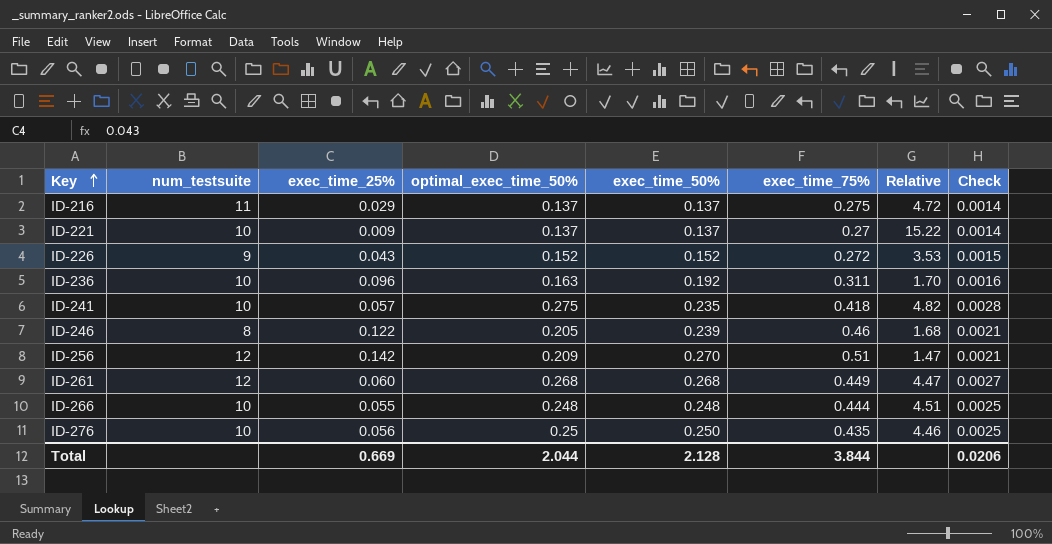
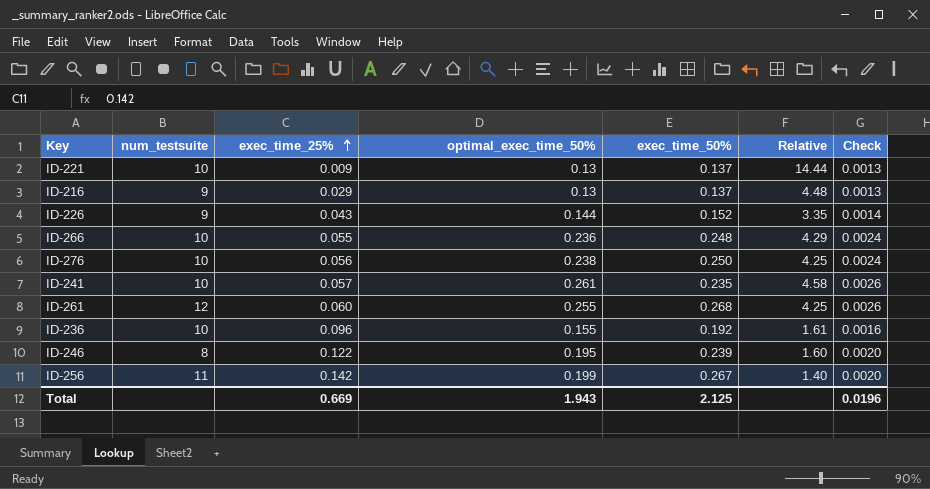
row order: Key ascending -> exec_time_25% ascending
column exec_time_75% | position: 6 -> none
ID-221 | optimal_exec_time_50%: 0.137 -> 0.13
ID-221 | Relative: 15.22 -> 14.44
ID-221 | Check: 0.0014 -> 0.0013
ID-216 | num_testsuite: 11 -> 9
ID-216 | optimal_exec_time_50%: 0.137 -> 0.13
ID-216 | Relative: 4.72 -> 4.48
ID-216 | Check: 0.0014 -> 0.0013
ID-226 | optimal_exec_time_50%: 0.152 -> 0.144
ID-226 | Relative: 3.53 -> 3.35
ID-226 | Check: 0.0015 -> 0.0014
ID-266 | optimal_exec_time_50%: 0.248 -> 0.236
ID-266 | Relative: 4.51 -> 4.29
ID-266 | Check: 0.0025 -> 0.0024
ID-276 | optimal_exec_time_50%: 0.25 -> 0.238
ID-276 | Relative: 4.46 -> 4.25
ID-276 | Check: 0.0025 -> 0.0024
ID-241 | optimal_exec_time_50%: 0.275 -> 0.261
ID-241 | Relative: 4.82 -> 4.58
ID-241 | Check: 0.0028 -> 0.0026
ID-261 | optimal_exec_time_50%: 0.268 -> 0.255
ID-261 | Relative: 4.47 -> 4.25
ID-261 | Check: 0.0027 -> 0.0026
ID-236 | optimal_exec_time_50%: 0.163 -> 0.155
ID-236 | Relative: 1.70 -> 1.61
ID-246 | optimal_exec_time_50%: 0.205 -> 0.195
ID-246 | Relative: 1.68 -> 1.60
ID-246 | Check: 0.0021 -> 0.0020
ID-256 | num_testsuite: 12 -> 11
ID-256 | optimal_exec_time_50%: 0.209 -> 0.199
ID-256 | exec_time_50%: 0.270 -> 0.267
ID-256 | Relative: 1.47 -> 1.40
ID-256 | Check: 0.0021 -> 0.0020
Total | optimal_exec_time_50%: 2.044 -> 1.943
Total | exec_time_50%: 2.128 -> 2.125
Total | Check: 0.0206 -> 0.0196

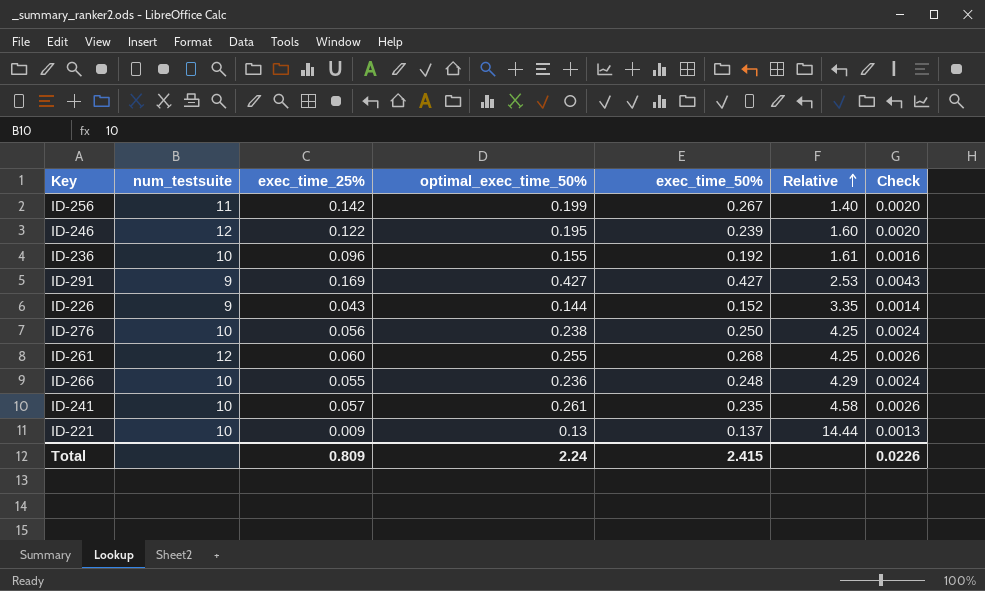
row order: exec_time_25% ascending -> Relative ascending
row ID-216: 9 | 0.029 | 0.13 | 0.137 | 4.48 | 0.0013 -> none
ID-246 | num_testsuite: 8 -> 12
row ID-291: none -> 9 | 0.169 | 0.427 | 0.427 | 2.53 | 0.0043
Total | exec_time_25%: 0.669 -> 0.809
Total | optimal_exec_time_50%: 1.943 -> 2.24
Total | exec_time_50%: 2.125 -> 2.415
Total | Check: 0.0196 -> 0.0226

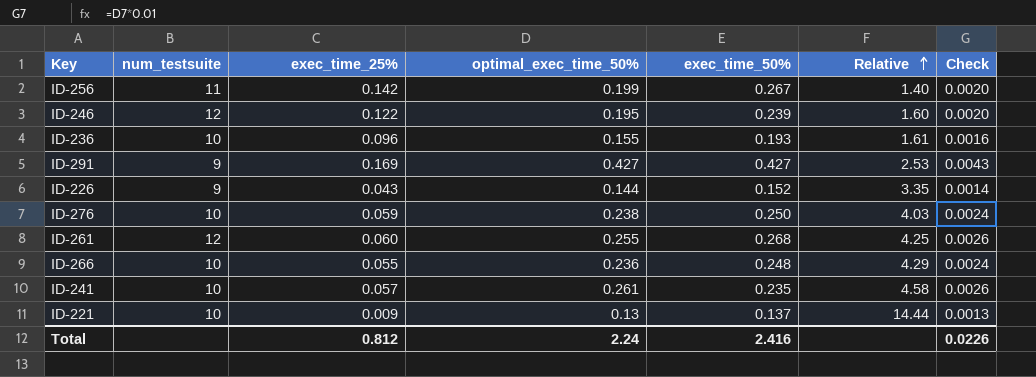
ID-236 | exec_time_50%: 0.192 -> 0.193
ID-276 | exec_time_25%: 0.056 -> 0.059
ID-276 | Relative: 4.25 -> 4.03
Total | exec_time_25%: 0.809 -> 0.812
Total | exec_time_50%: 2.415 -> 2.416

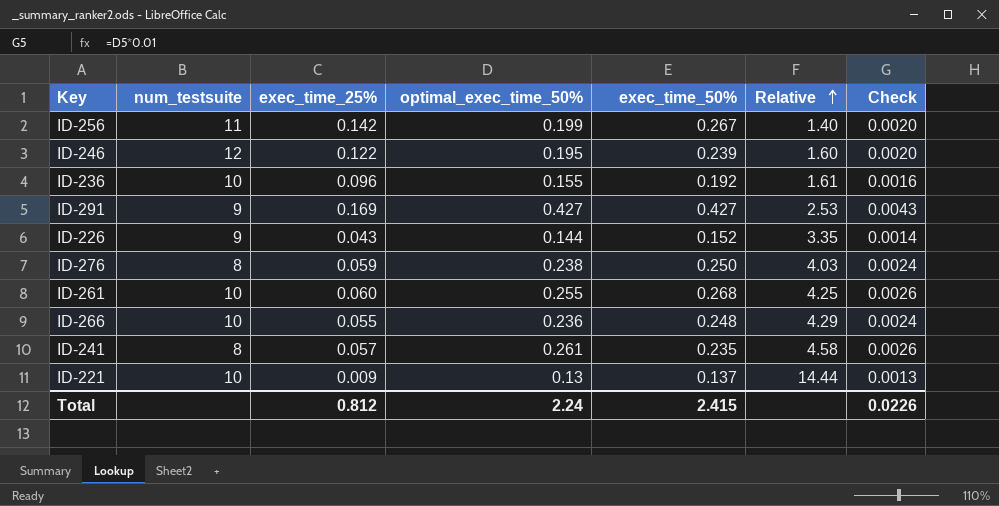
ID-236 | exec_time_50%: 0.193 -> 0.192
ID-276 | num_testsuite: 10 -> 8
ID-261 | num_testsuite: 12 -> 10
ID-241 | num_testsuite: 10 -> 8
Total | exec_time_50%: 2.416 -> 2.415

